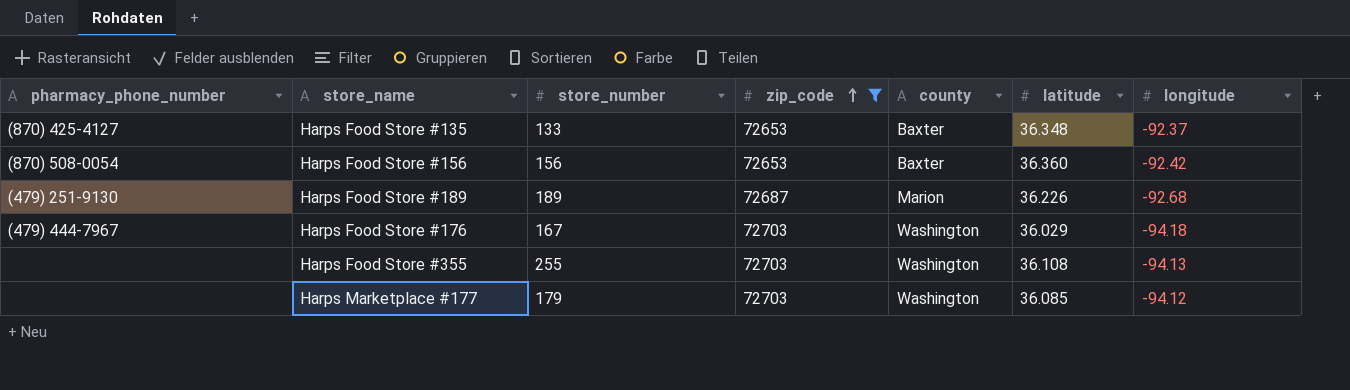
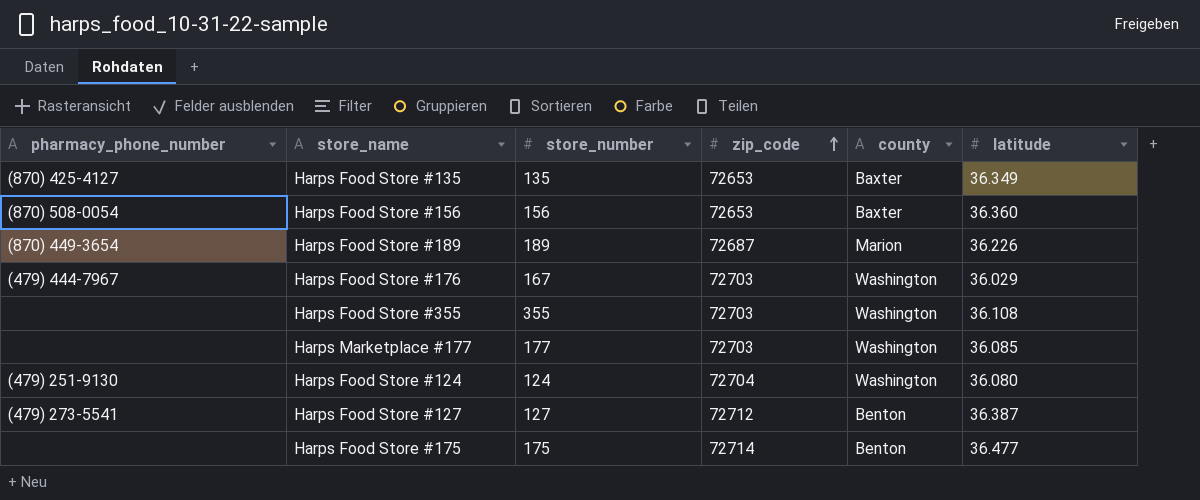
filter: zip_code <= 72703 -> none
column longitude | position: 7 -> none
Harps Food Store #135 | store_number: 133 -> 135
Harps Food Store #135 | latitude: 36.348 -> 36.349
Harps Food Store #189 | pharmacy_phone_number: (479) 251-9130 -> (870) 449-3654
Harps Food Store #355 | store_number: 255 -> 355
Harps Marketplace #177 | store_number: 179 -> 177

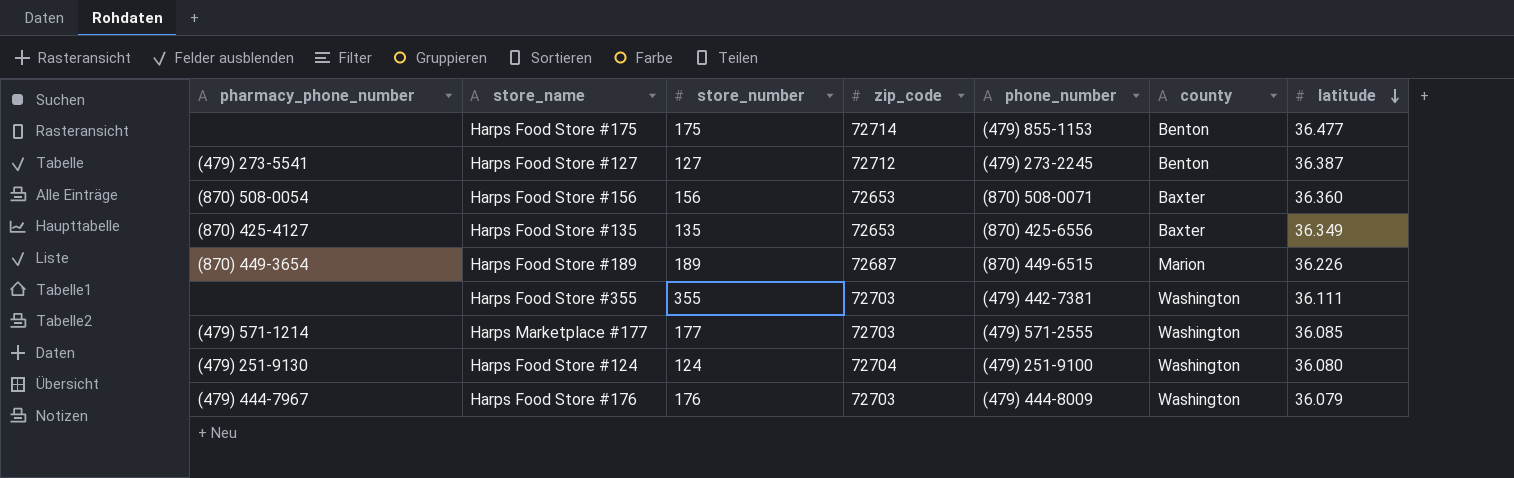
row order: zip_code ascending -> latitude descending
column phone_number | position: none -> 5
Harps Food Store #355 | latitude: 36.108 -> 36.111
Harps Marketplace #177 | pharmacy_phone_number: none -> (479) 571-1214
Harps Food Store #176 | store_number: 167 -> 176
Harps Food Store #176 | latitude: 36.029 -> 36.079

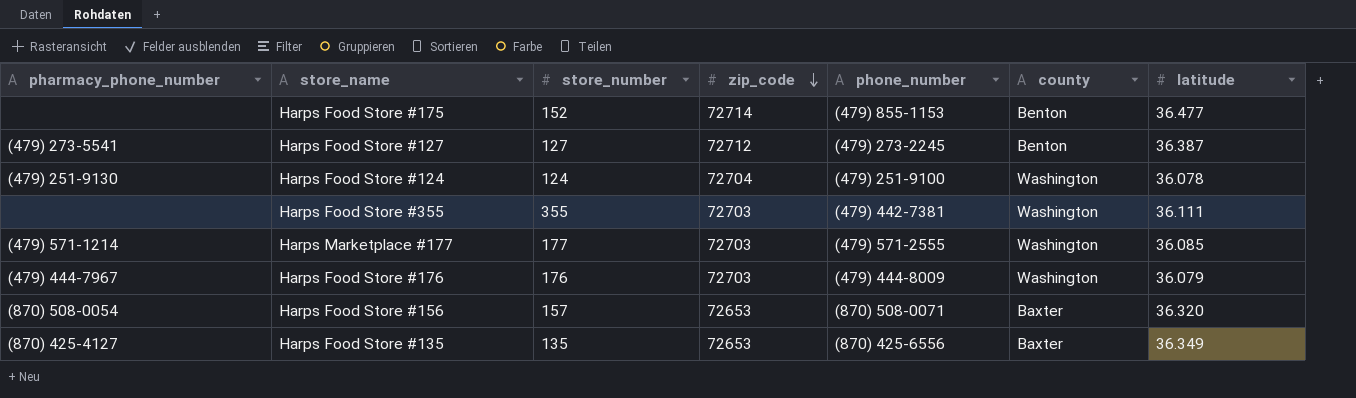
row order: latitude descending -> zip_code descending
row Harps Food Store #189: (870) 449-3654 | 189 | 72687 | (870) 449-6515 | Marion | 36.226 -> none
Harps Food Store #175 | store_number: 175 -> 152
Harps Food Store #124 | latitude: 36.080 -> 36.078
Harps Food Store #156 | store_number: 156 -> 157
Harps Food Store #156 | latitude: 36.360 -> 36.320

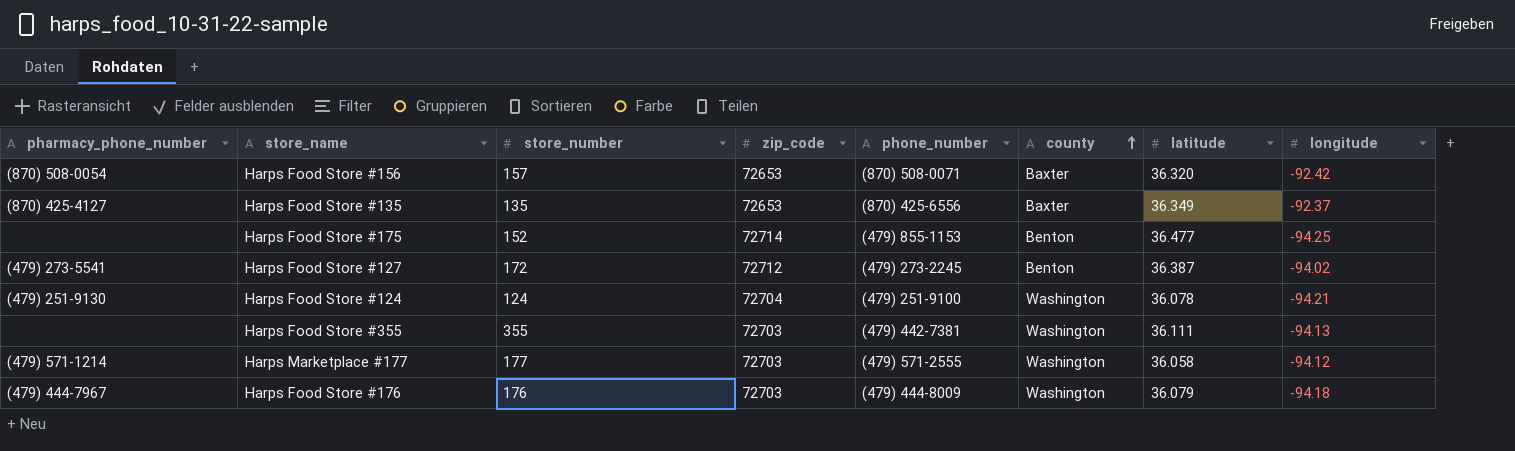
row order: zip_code descending -> county ascending
column longitude | position: none -> 8
Harps Food Store #127 | store_number: 127 -> 172
Harps Marketplace #177 | latitude: 36.085 -> 36.058

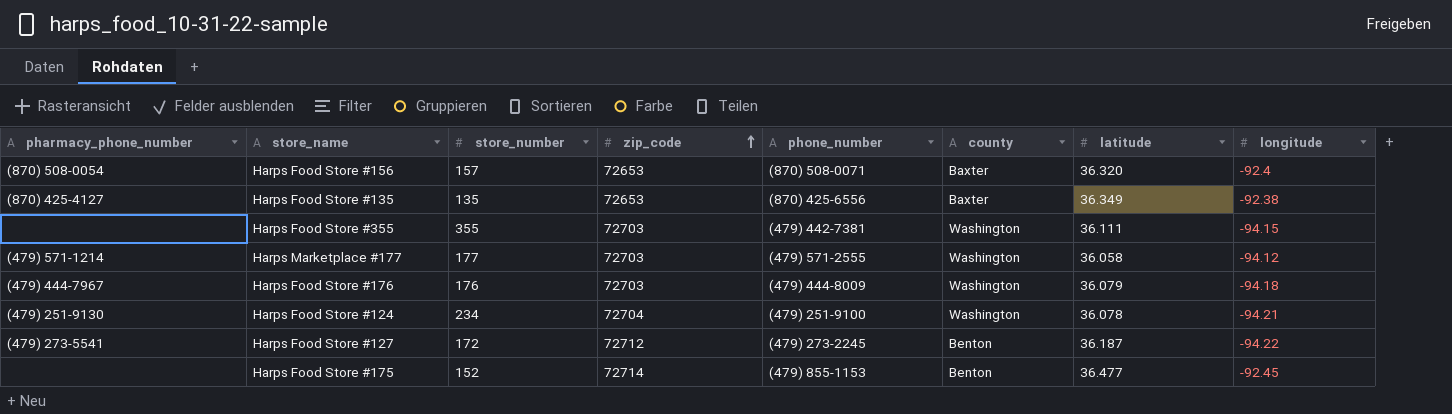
row order: county ascending -> zip_code ascending
Harps Food Store #156 | longitude: -92.42 -> -92.4
Harps Food Store #135 | longitude: -92.37 -> -92.38
Harps Food Store #355 | longitude: -94.13 -> -94.15
Harps Food Store #124 | store_number: 124 -> 234
Harps Food Store #127 | latitude: 36.387 -> 36.187
Harps Food Store #127 | longitude: -94.02 -> -94.22
Harps Food Store #175 | longitude: -94.25 -> -92.45

